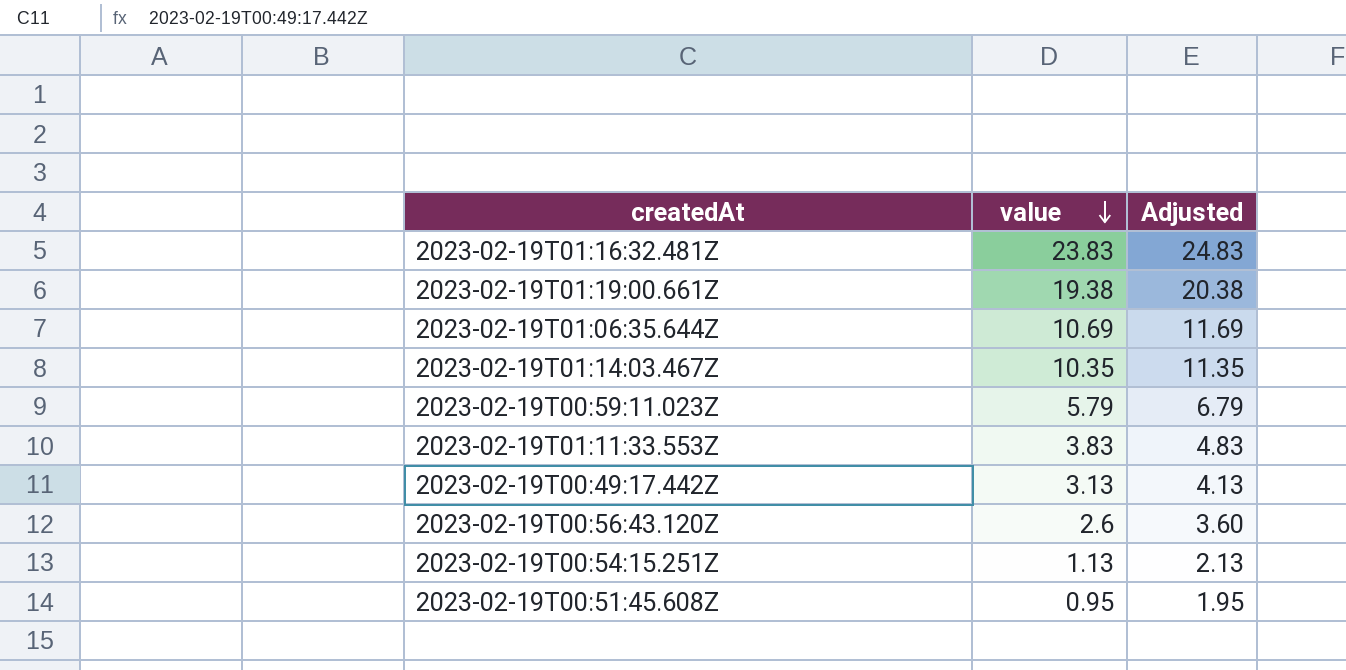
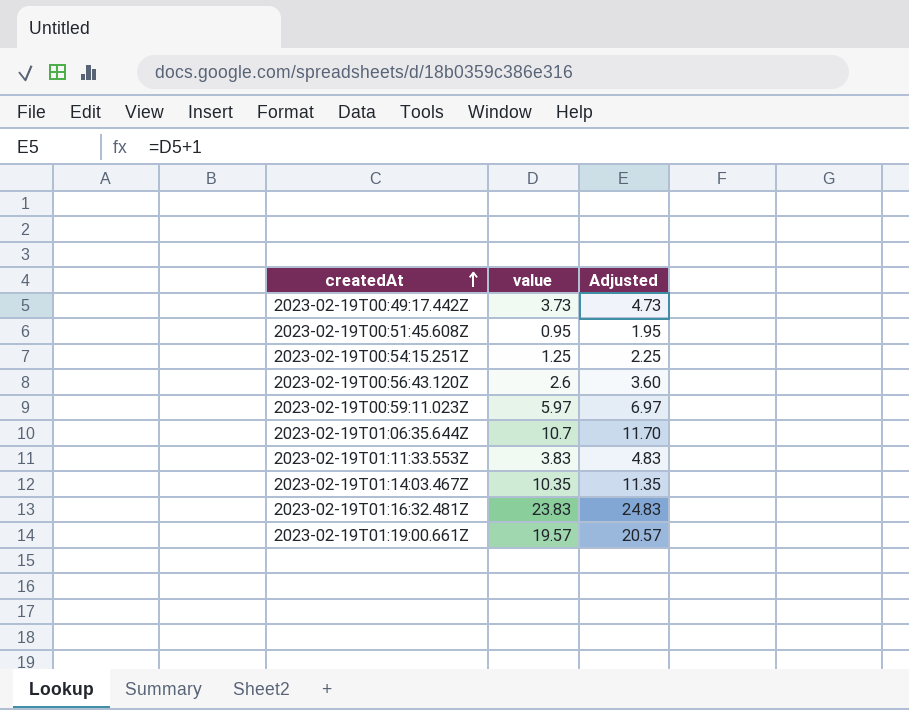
row order: value descending -> createdAt ascending
2023-02-19T00:49:17.442Z | value: 3.13 -> 3.73
2023-02-19T00:49:17.442Z | Adjusted: 4.13 -> 4.73
2023-02-19T00:54:15.251Z | value: 1.13 -> 1.25
2023-02-19T00:54:15.251Z | Adjusted: 2.13 -> 2.25
2023-02-19T00:59:11.023Z | value: 5.79 -> 5.97
2023-02-19T00:59:11.023Z | Adjusted: 6.79 -> 6.97
2023-02-19T01:06:35.644Z | value: 10.69 -> 10.7
2023-02-19T01:06:35.644Z | Adjusted: 11.69 -> 11.70
2023-02-19T01:19:00.661Z | value: 19.38 -> 19.57
2023-02-19T01:19:00.661Z | Adjusted: 20.38 -> 20.57

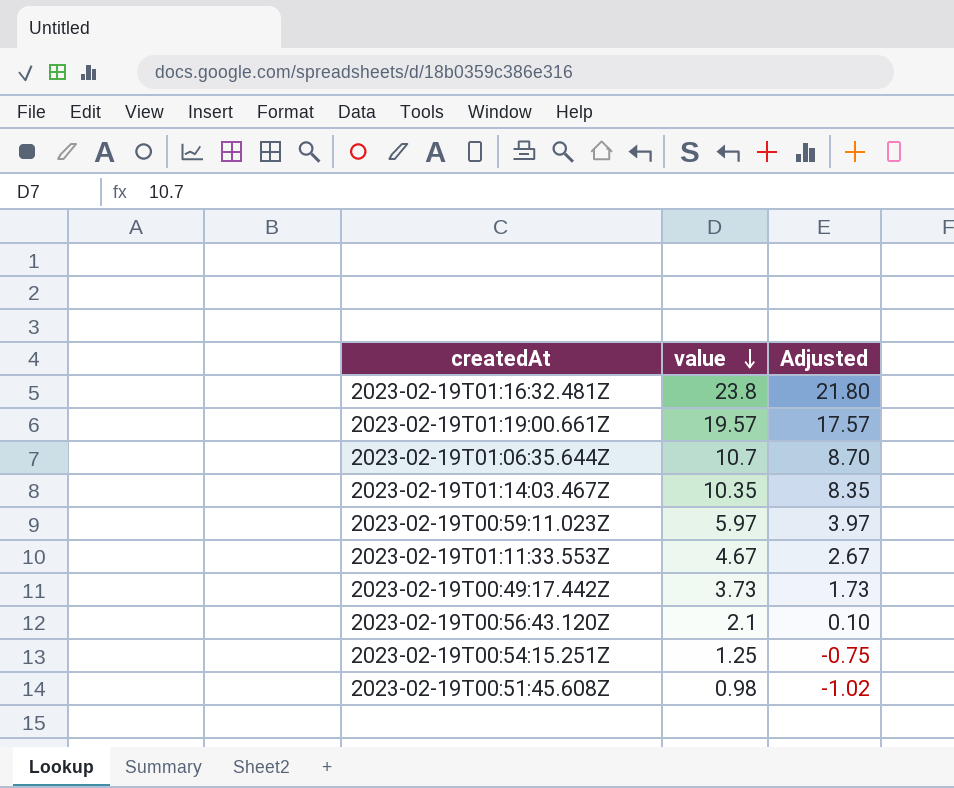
row order: createdAt ascending -> value descending
column Adjusted | formula: [value] + 1 -> [value] - 2
2023-02-19T01:16:32.481Z | value: 23.83 -> 23.8
2023-02-19T01:11:33.553Z | value: 3.83 -> 4.67
2023-02-19T00:56:43.120Z | value: 2.6 -> 2.1
2023-02-19T00:51:45.608Z | value: 0.95 -> 0.98

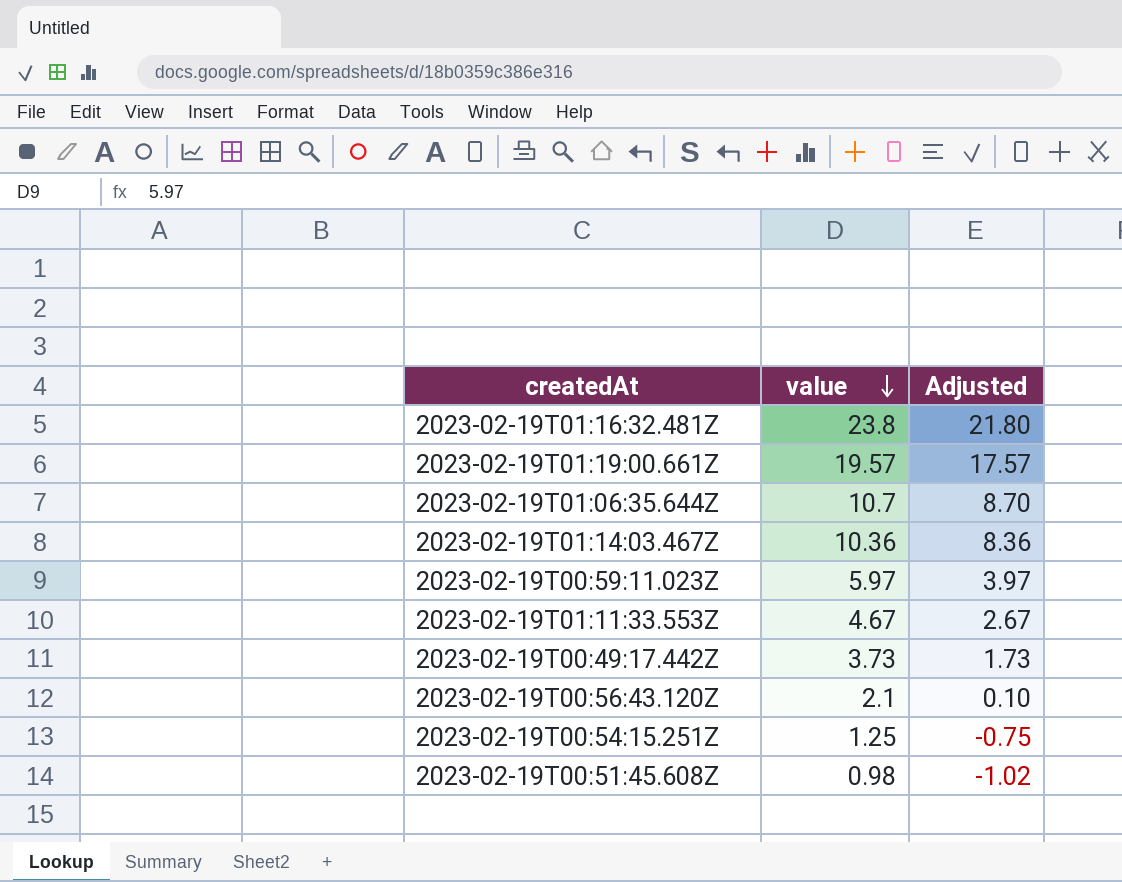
2023-02-19T01:14:03.467Z | value: 10.35 -> 10.36
2023-02-19T01:14:03.467Z | Adjusted: 8.35 -> 8.36

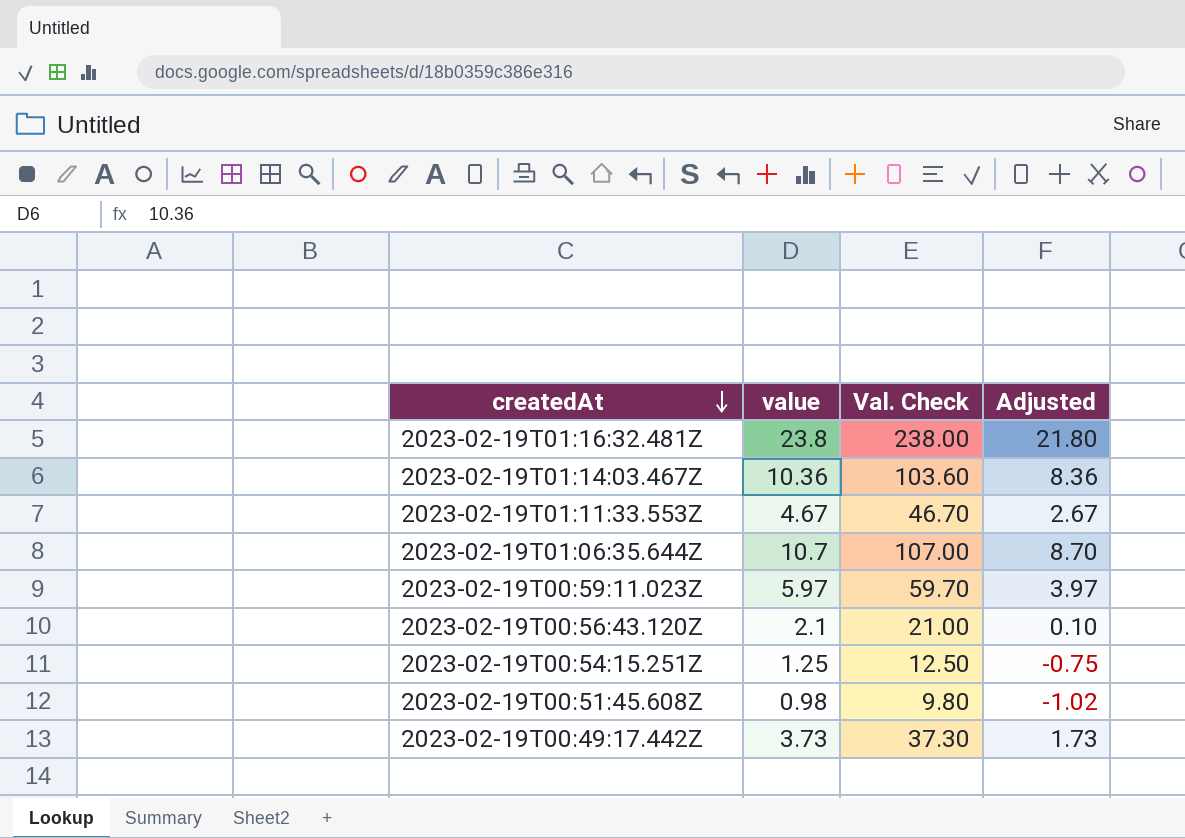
row order: value descending -> createdAt descending
column Val. Check | formula: none -> [value] * 10
row 2023-02-19T01:19:00.661Z: 19.57 | 17.57 -> none

